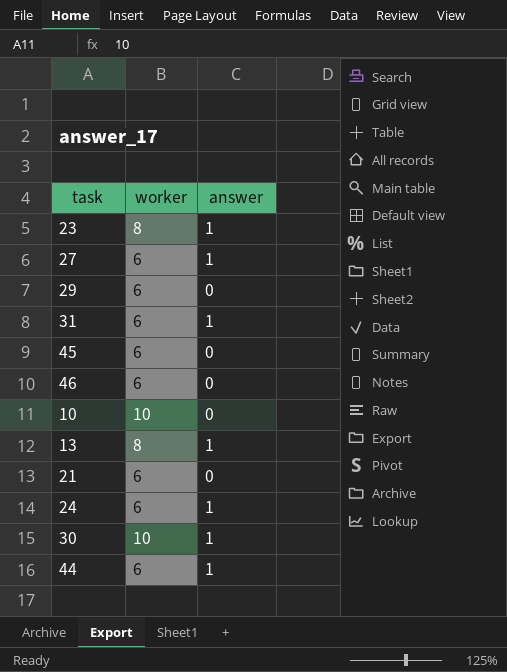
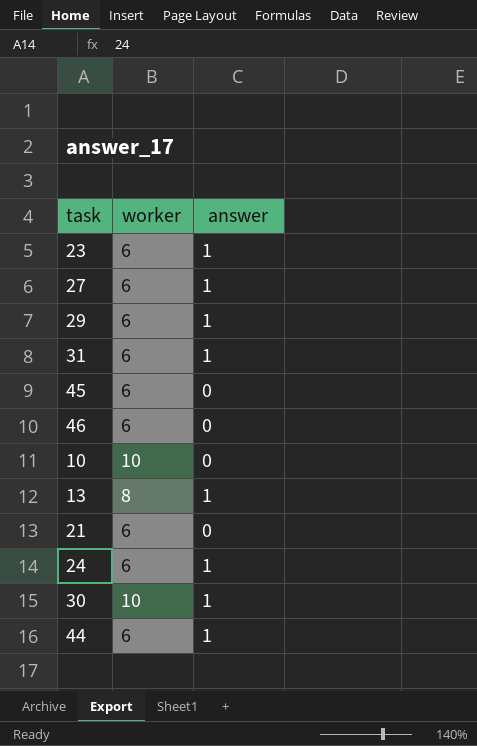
23 | worker: 8 -> 6
29 | answer: 0 -> 1

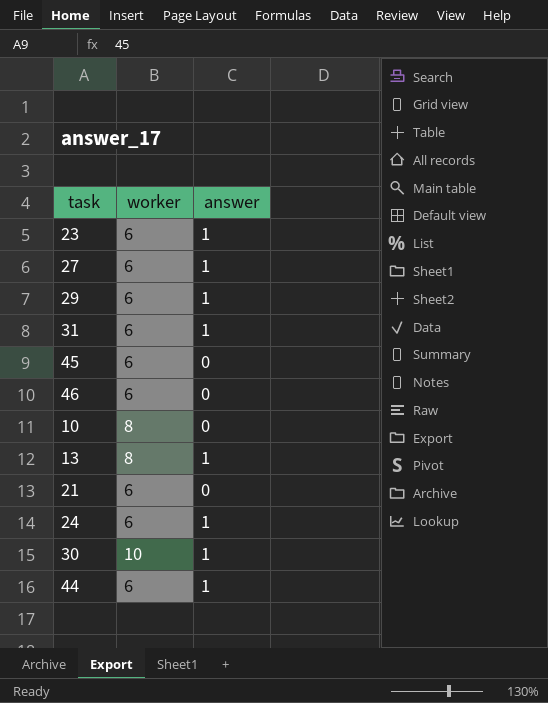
10 | worker: 10 -> 8

